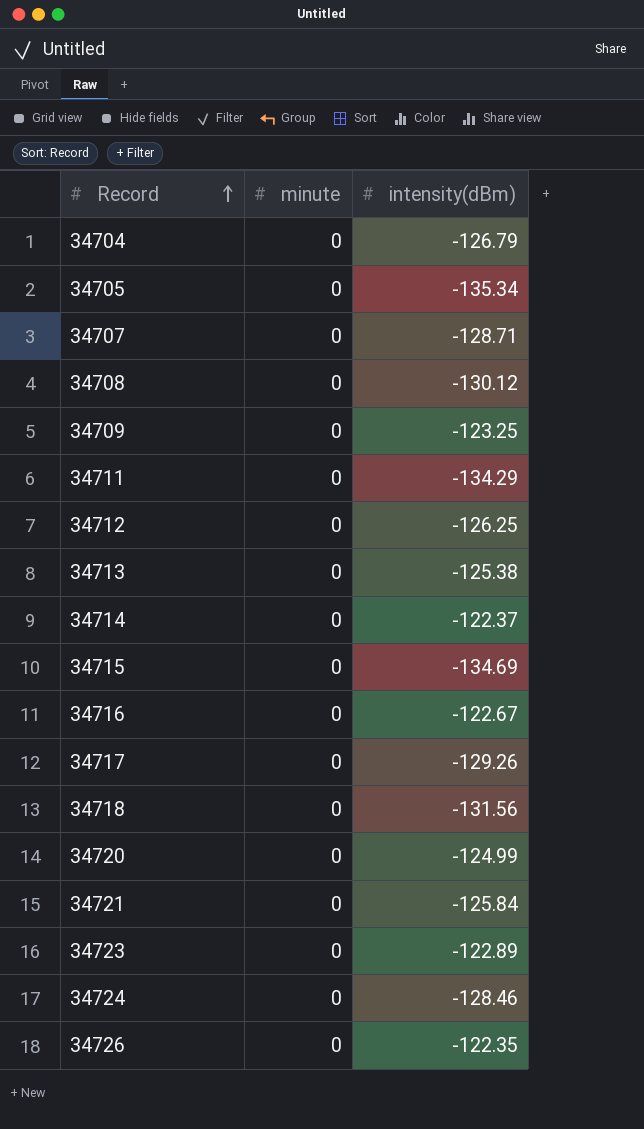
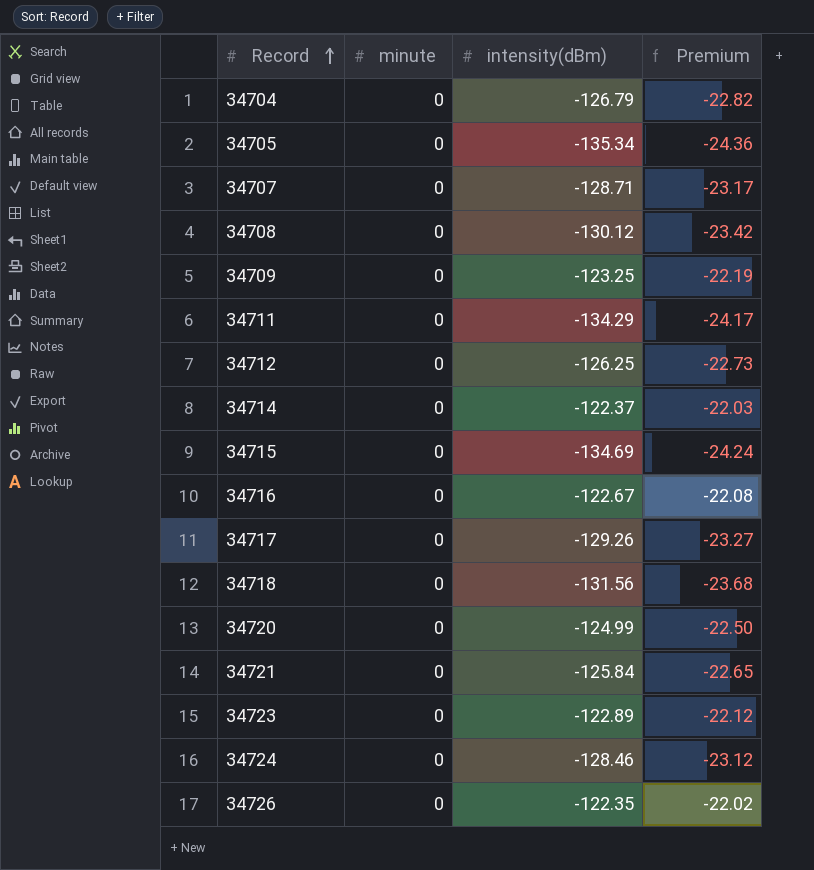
column Premium | formula: none -> [intensity(dBm)] * 0.18
row 34713: 0 | -125.38 -> none

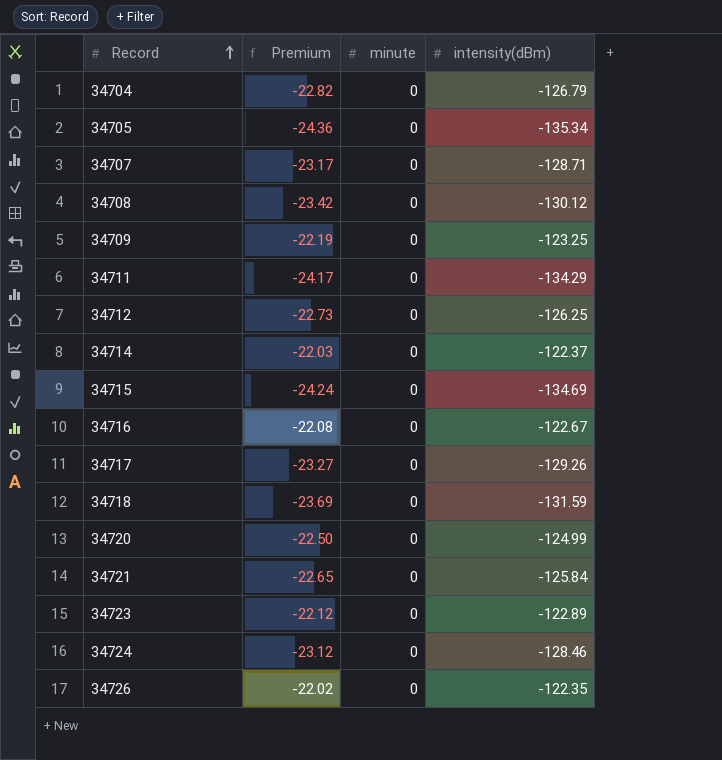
column Premium | position: 4 -> 2
34718 | Premium: -23.68 -> -23.69
34718 | intensity(dBm): -131.56 -> -131.59

